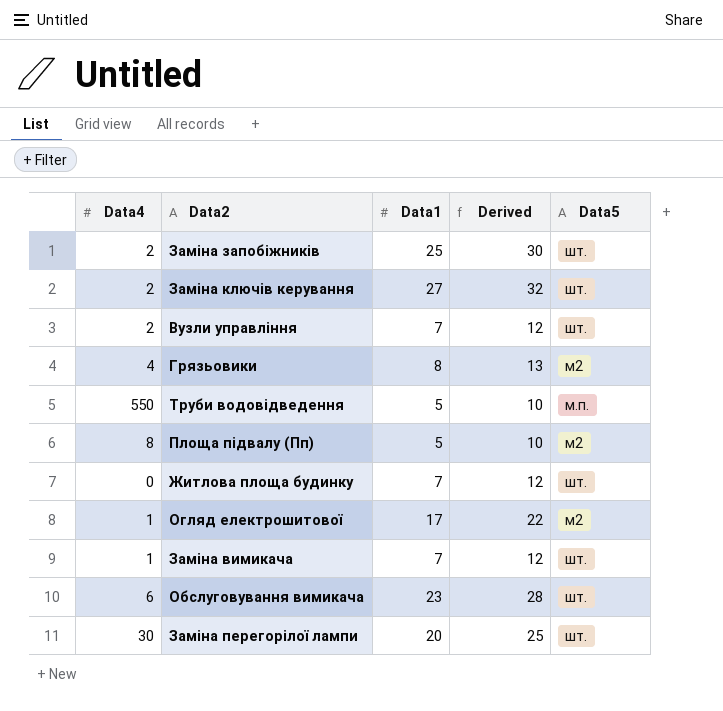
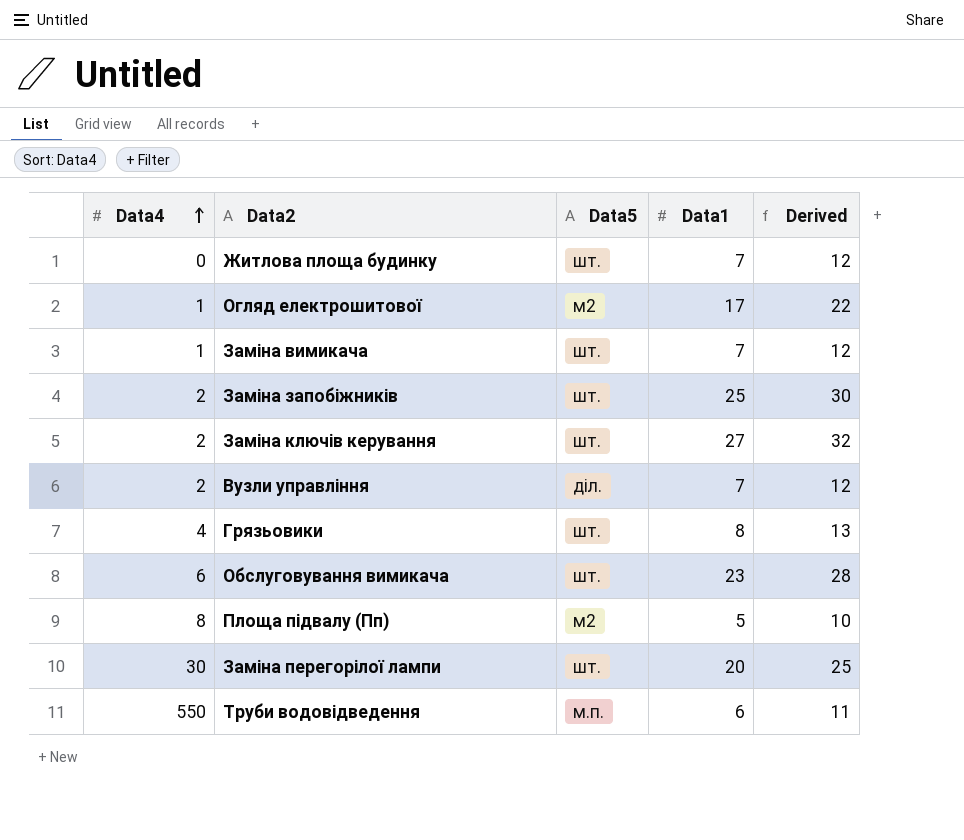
row order: none -> Data4 ascending
column Data5 | position: 5 -> 3
Вузли управління | Data5: шт. -> діл.
Грязьовики | Data5: м2 -> шт.
Труби водовідведення | Data1: 5 -> 6
Труби водовідведення | Derived: 10 -> 11

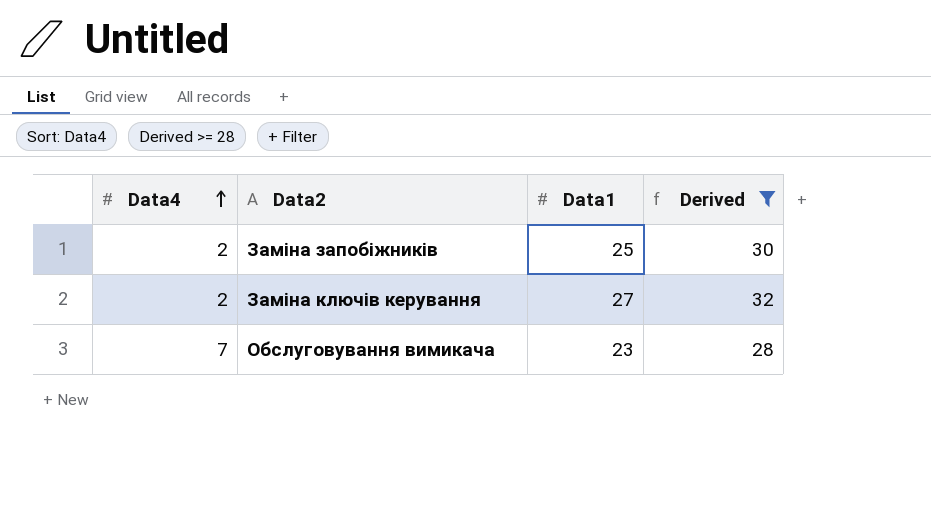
filter: none -> Derived >= 28
column Data5 | position: 3 -> none
Обслуговування вимикача | Data4: 6 -> 7

